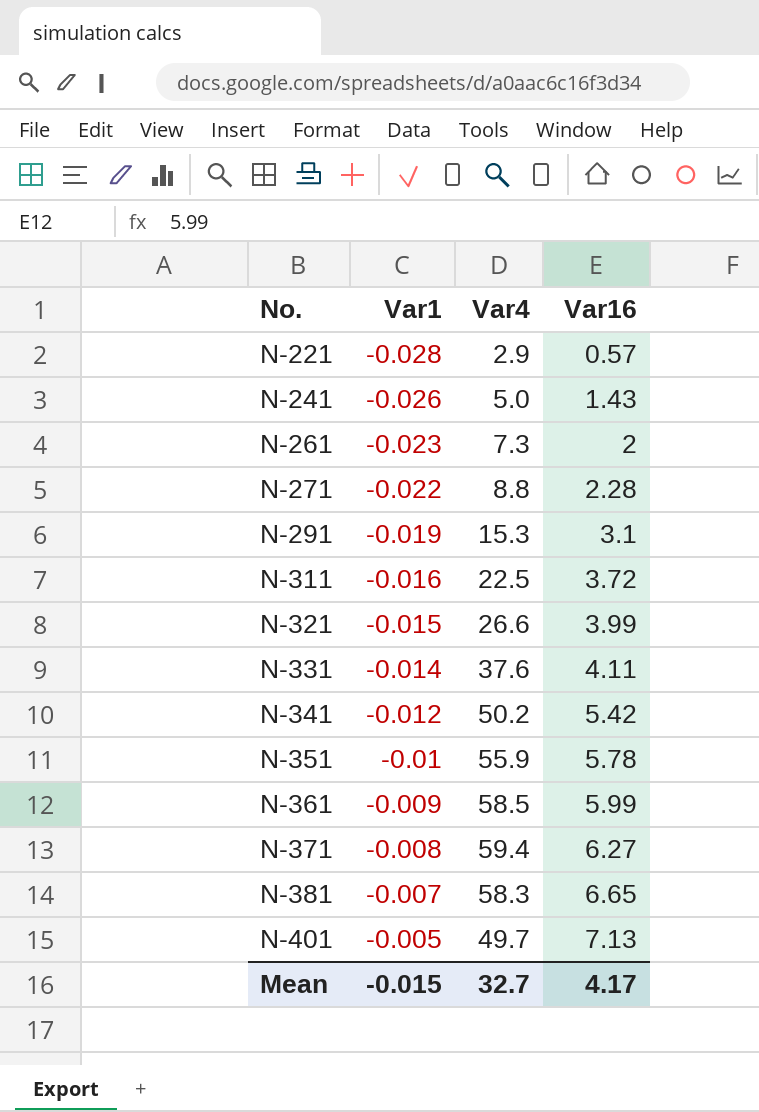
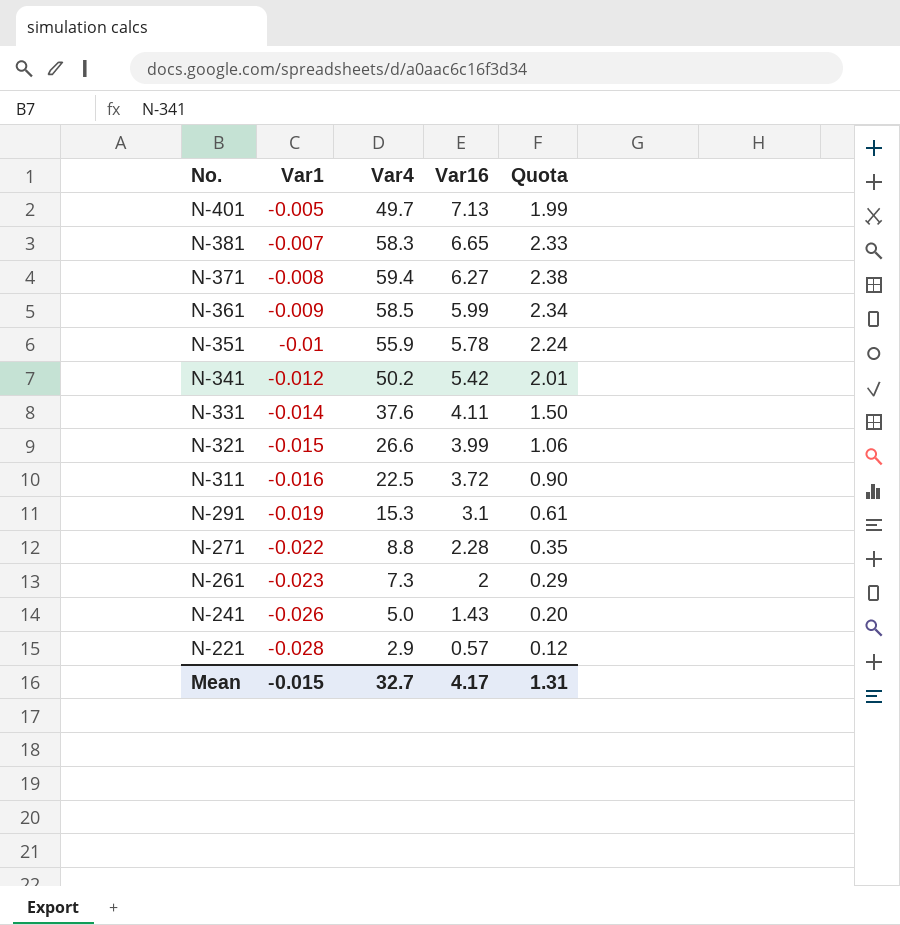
row order: No. ascending -> No. descending
column Quota | formula: none -> [Var4] * 0.04

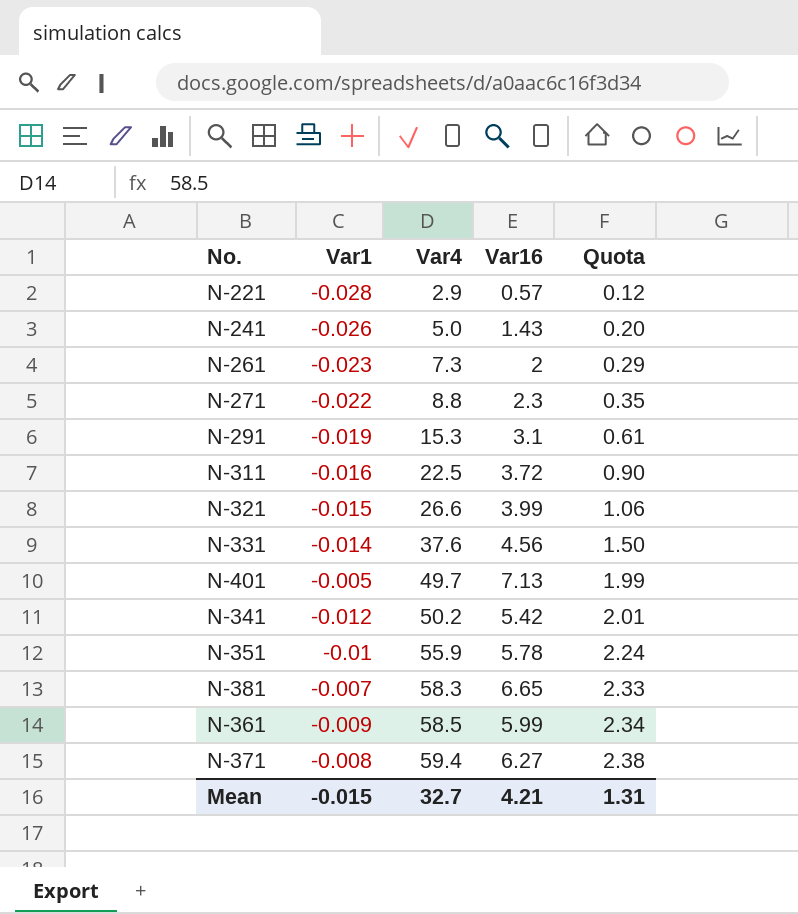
row order: No. descending -> Var4 ascending
N-271 | Var16: 2.28 -> 2.3
N-331 | Var16: 4.11 -> 4.56
Mean | Var16: 4.17 -> 4.21

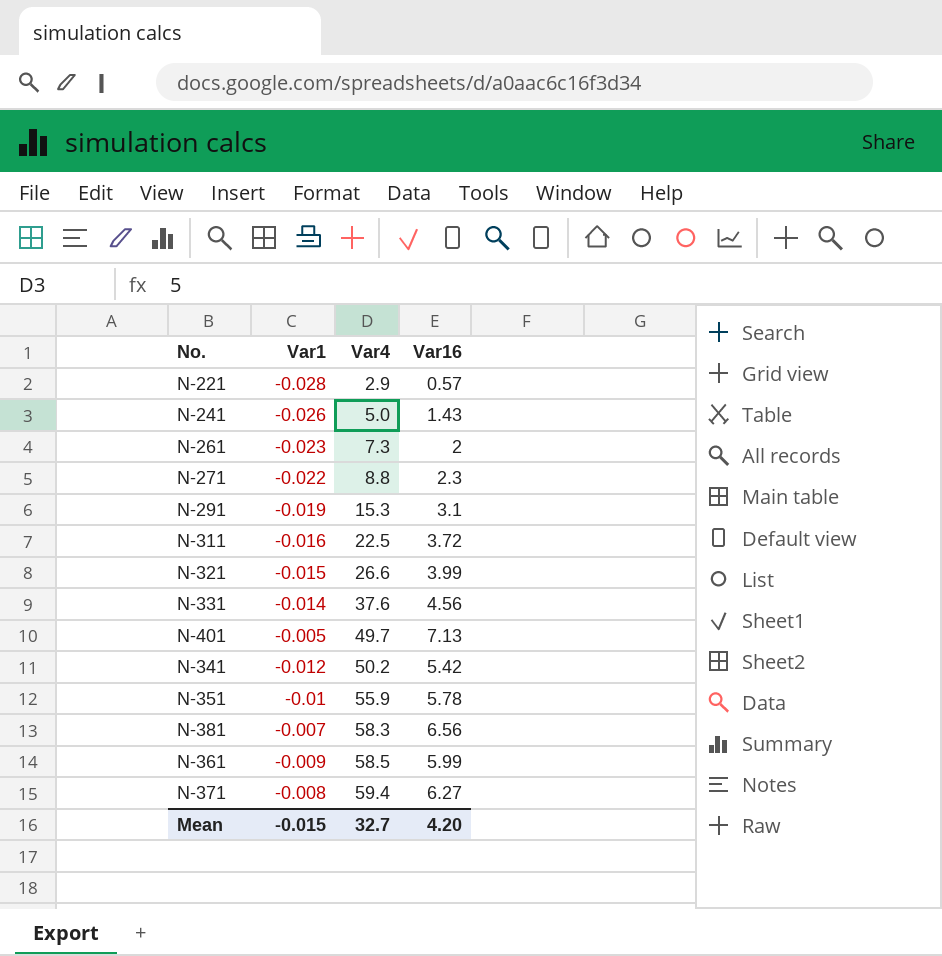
column Quota | formula: [Var4] * 0.04 -> none
N-381 | Var16: 6.65 -> 6.56
Mean | Var16: 4.21 -> 4.20

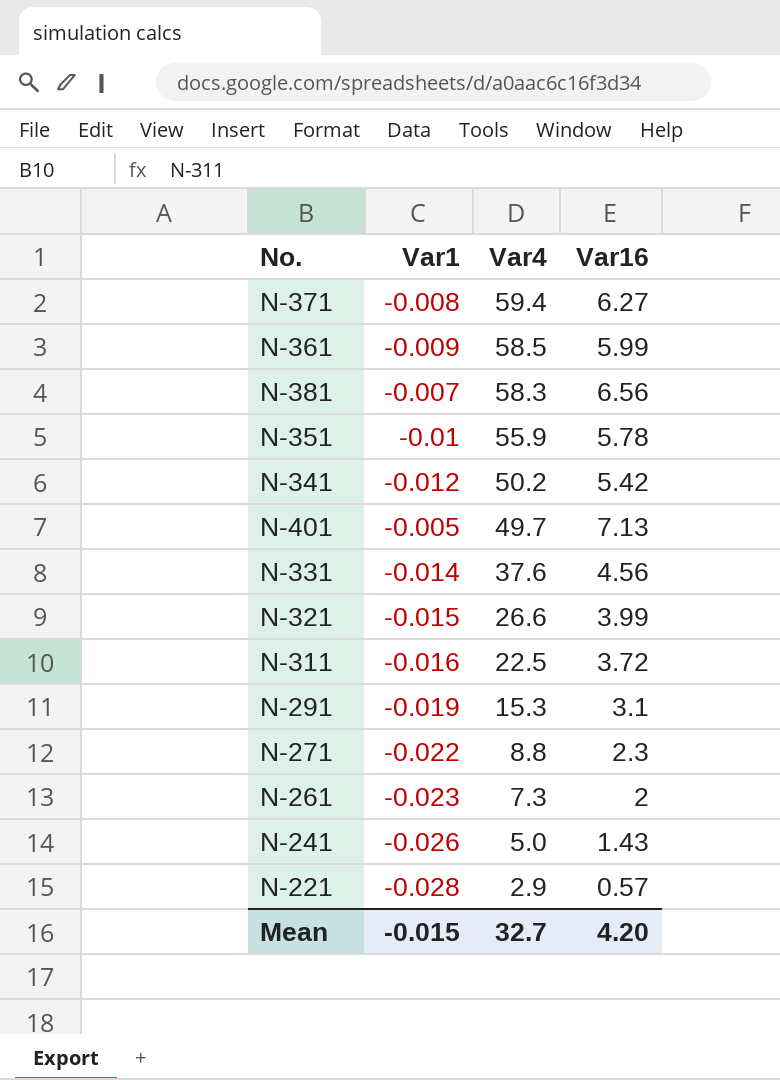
row order: Var4 ascending -> Var4 descending

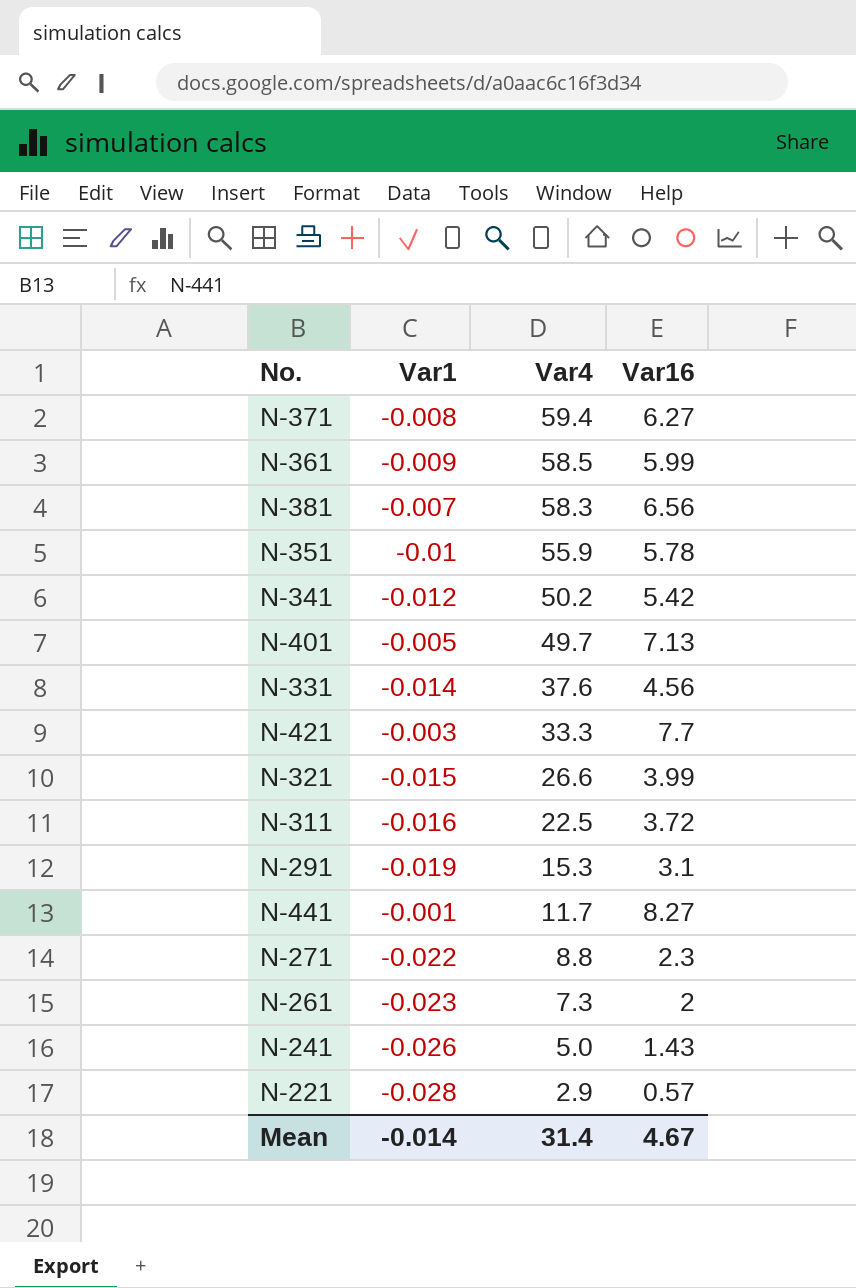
row N-421: none -> -0.003 | 33.3 | 7.7
row N-441: none -> -0.001 | 11.7 | 8.27
Mean | Var1: -0.015 -> -0.014
Mean | Var4: 32.7 -> 31.4
Mean | Var16: 4.20 -> 4.67

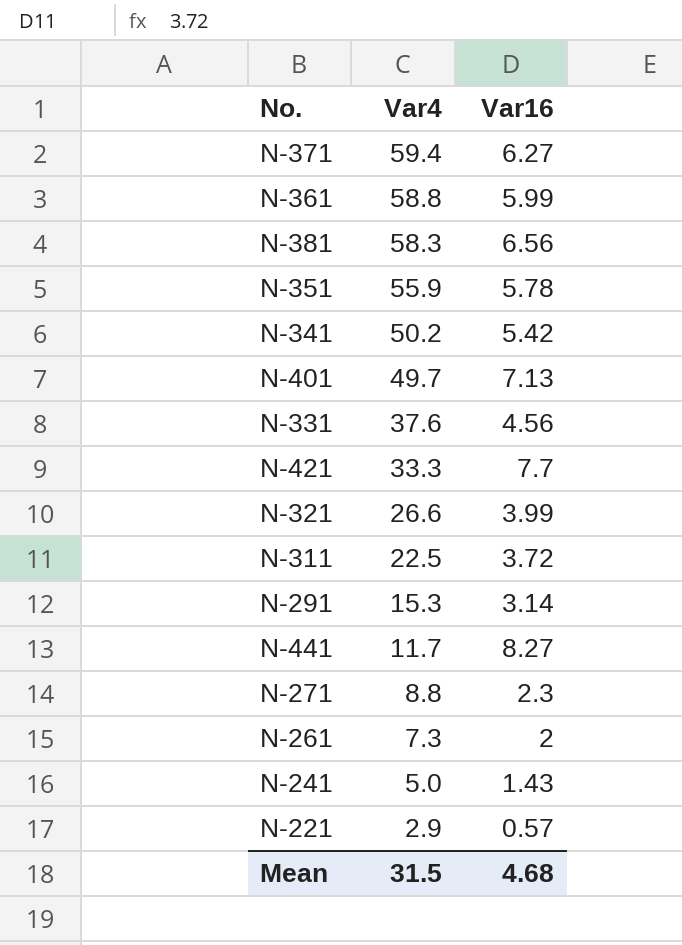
column Var1 | position: 2 -> none
N-361 | Var4: 58.5 -> 58.8
N-291 | Var16: 3.1 -> 3.14
Mean | Var4: 31.4 -> 31.5
Mean | Var16: 4.67 -> 4.68

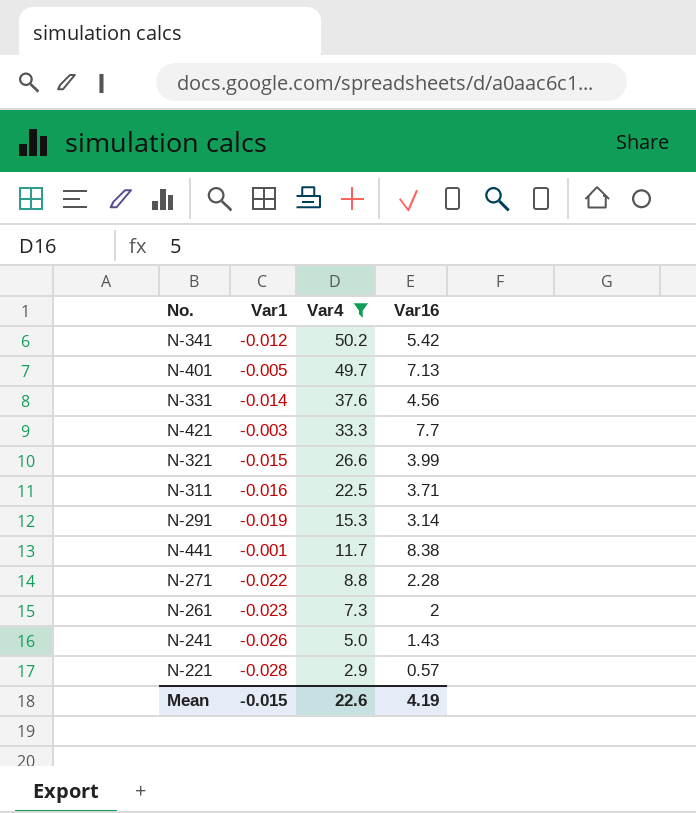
filter: none -> Var4 <= 50.2
column Var1 | position: none -> 2
N-311 | Var16: 3.72 -> 3.71
N-441 | Var16: 8.27 -> 8.38
N-271 | Var16: 2.3 -> 2.28
Mean | Var4: 31.5 -> 22.6
Mean | Var16: 4.68 -> 4.19

